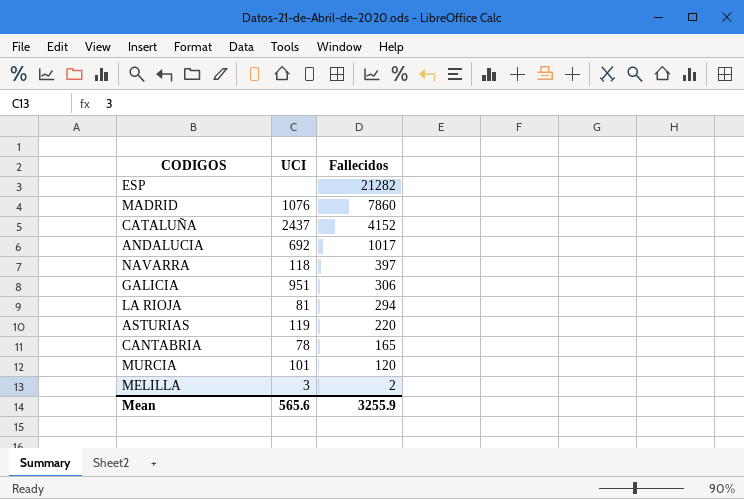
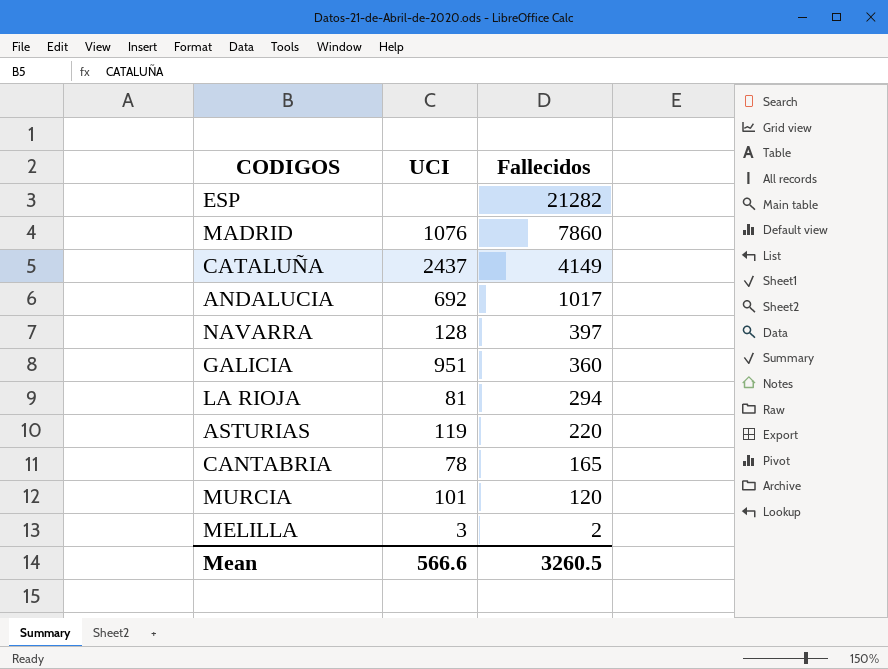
CATALUÑA | Fallecidos: 4152 -> 4149
NAVARRA | UCI: 118 -> 128
GALICIA | Fallecidos: 306 -> 360
Mean | UCI: 565.6 -> 566.6
Mean | Fallecidos: 3255.9 -> 3260.5

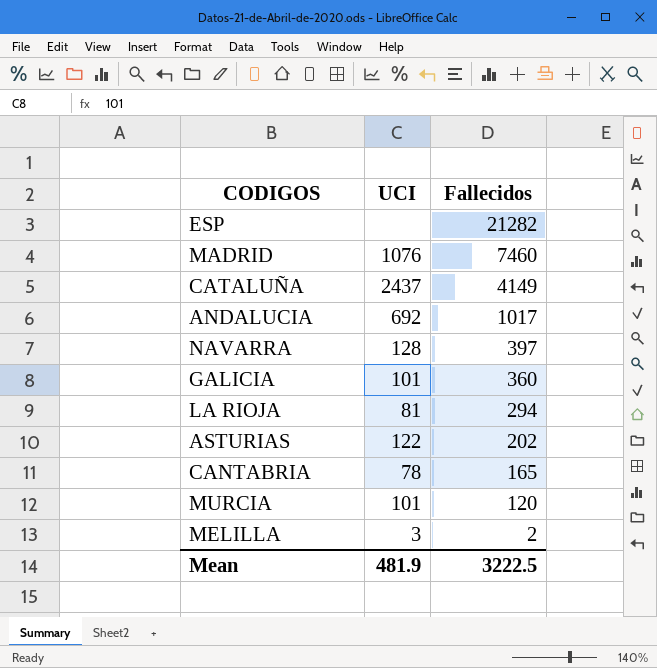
MADRID | Fallecidos: 7860 -> 7460
GALICIA | UCI: 951 -> 101
ASTURIAS | UCI: 119 -> 122
ASTURIAS | Fallecidos: 220 -> 202
Mean | UCI: 566.6 -> 481.9
Mean | Fallecidos: 3260.5 -> 3222.5

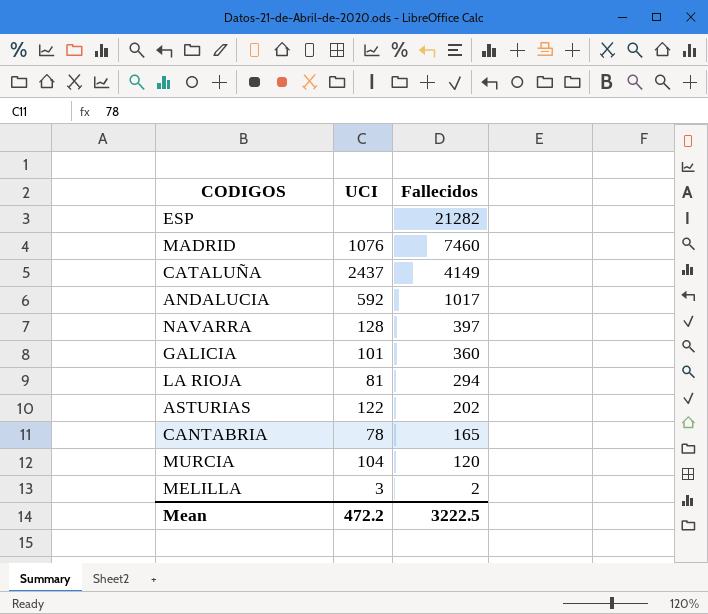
ANDALUCIA | UCI: 692 -> 592
MURCIA | UCI: 101 -> 104
Mean | UCI: 481.9 -> 472.2

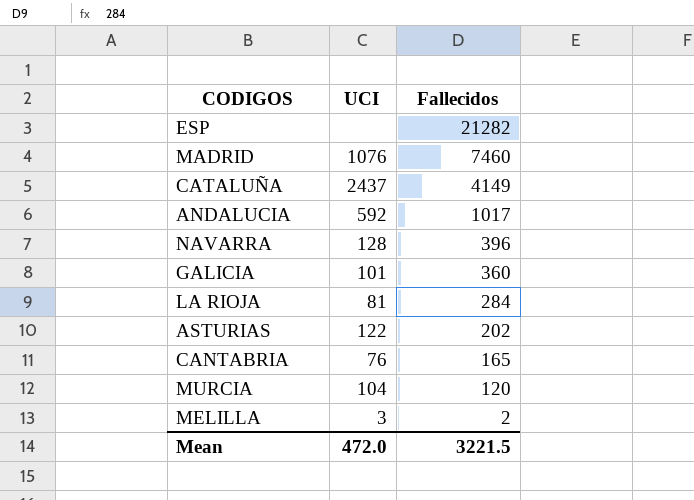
NAVARRA | Fallecidos: 397 -> 396
LA RIOJA | Fallecidos: 294 -> 284
CANTABRIA | UCI: 78 -> 76
Mean | UCI: 472.2 -> 472.0
Mean | Fallecidos: 3222.5 -> 3221.5

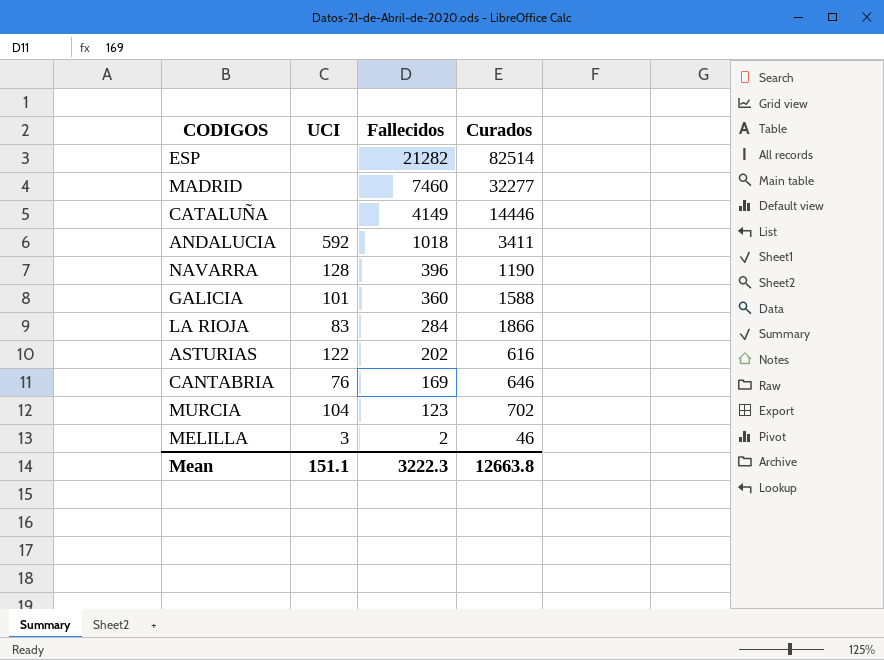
column Curados | position: none -> 4
MADRID | UCI: 1076 -> none
CATALUÑA | UCI: 2437 -> none
ANDALUCIA | Fallecidos: 1017 -> 1018
LA RIOJA | UCI: 81 -> 83
CANTABRIA | Fallecidos: 165 -> 169
MURCIA | Fallecidos: 120 -> 123
Mean | UCI: 472.0 -> 151.1
Mean | Fallecidos: 3221.5 -> 3222.3

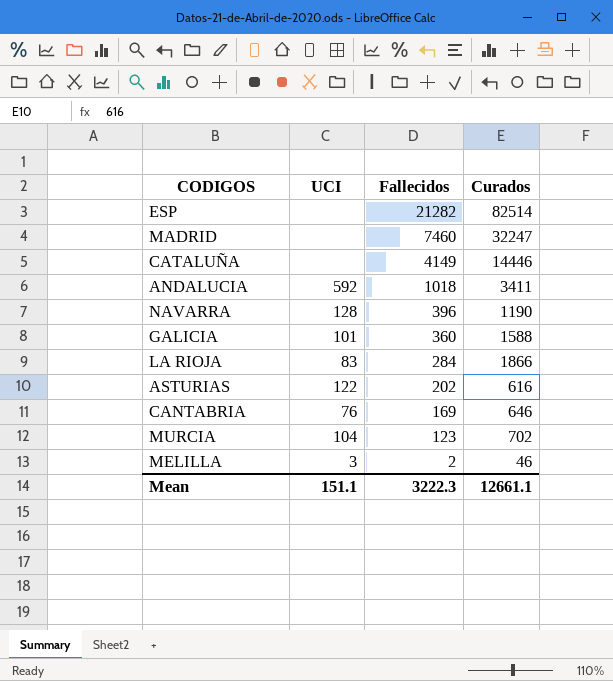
MADRID | Curados: 32277 -> 32247
Mean | Curados: 12663.8 -> 12661.1

